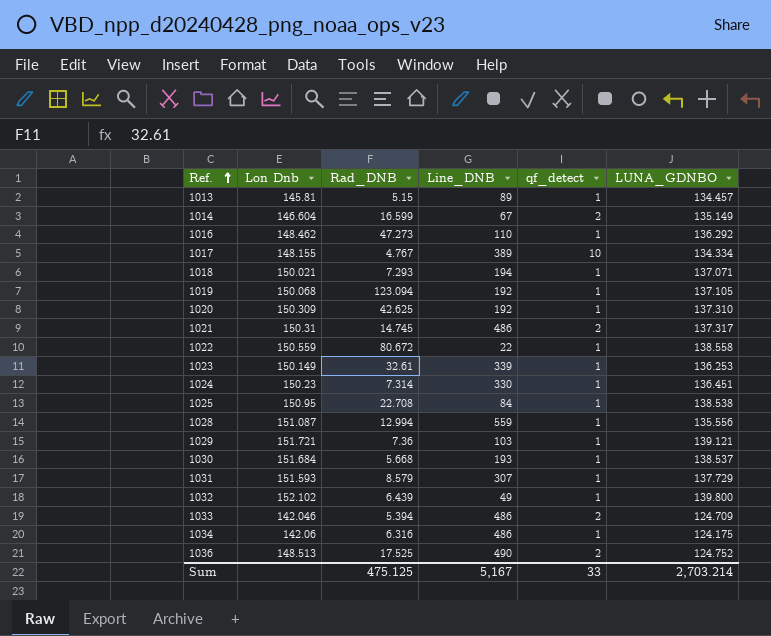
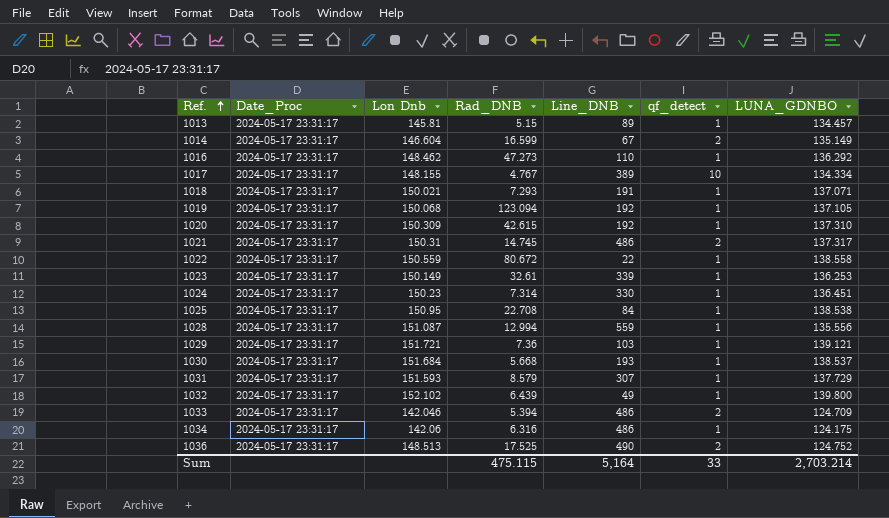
column Date_Proc | position: none -> 2
1018 | Line_DNB: 194 -> 191
1020 | Rad_DNB: 42.625 -> 42.615
Sum | Rad_DNB: 475.125 -> 475.115
Sum | Line_DNB: 5,167 -> 5,164

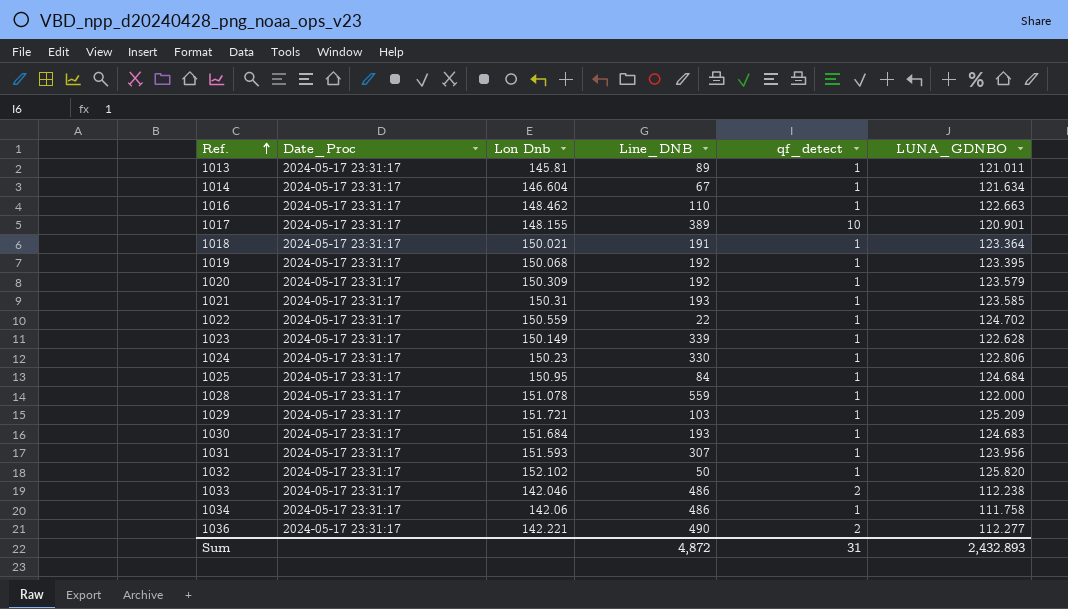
column Rad_DNB | position: 4 -> none
1013 | LUNA_GDNBO: 134.457 -> 121.011
1014 | qf_detect: 2 -> 1
1014 | LUNA_GDNBO: 135.149 -> 121.634
1016 | LUNA_GDNBO: 136.292 -> 122.663
1017 | LUNA_GDNBO: 134.334 -> 120.901
1018 | LUNA_GDNBO: 137.071 -> 123.364
1019 | LUNA_GDNBO: 137.105 -> 123.395
1020 | LUNA_GDNBO: 137.310 -> 123.579
1021 | Line_DNB: 486 -> 193
1021 | qf_detect: 2 -> 1
1021 | LUNA_GDNBO: 137.317 -> 123.585
1022 | LUNA_GDNBO: 138.558 -> 124.702
1023 | LUNA_GDNBO: 136.253 -> 122.628
1024 | LUNA_GDNBO: 136.451 -> 122.806
1025 | LUNA_GDNBO: 138.538 -> 124.684
1028 | Lon Dnb: 151.087 -> 151.078
1028 | LUNA_GDNBO: 135.556 -> 122.000
1029 | LUNA_GDNBO: 139.121 -> 125.209
1030 | LUNA_GDNBO: 138.537 -> 124.683
1031 | LUNA_GDNBO: 137.729 -> 123.956
1032 | Line_DNB: 49 -> 50
1032 | LUNA_GDNBO: 139.800 -> 125.820
1033 | LUNA_GDNBO: 124.709 -> 112.238
1034 | LUNA_GDNBO: 124.175 -> 111.758
1036 | Lon Dnb: 148.513 -> 142.221
1036 | LUNA_GDNBO: 124.752 -> 112.277
Sum | Line_DNB: 5,164 -> 4,872
Sum | qf_detect: 33 -> 31
Sum | LUNA_GDNBO: 2,703.214 -> 2,432.893

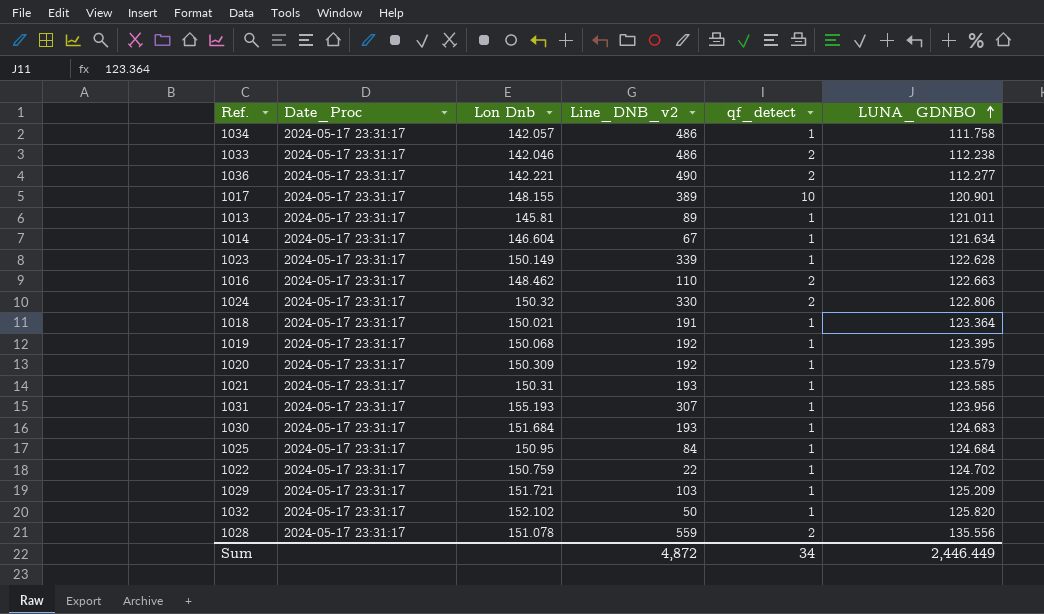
row order: Ref. ascending -> LUNA_GDNBO ascending
column name: Line_DNB -> Line_DNB_v2
1034 | Lon Dnb: 142.06 -> 142.057
1016 | qf_detect: 1 -> 2
1024 | Lon Dnb: 150.23 -> 150.32
1024 | qf_detect: 1 -> 2
1031 | Lon Dnb: 151.593 -> 155.193
1022 | Lon Dnb: 150.559 -> 150.759
1028 | qf_detect: 1 -> 2
1028 | LUNA_GDNBO: 122.000 -> 135.556
Sum | qf_detect: 31 -> 34
Sum | LUNA_GDNBO: 2,432.893 -> 2,446.449

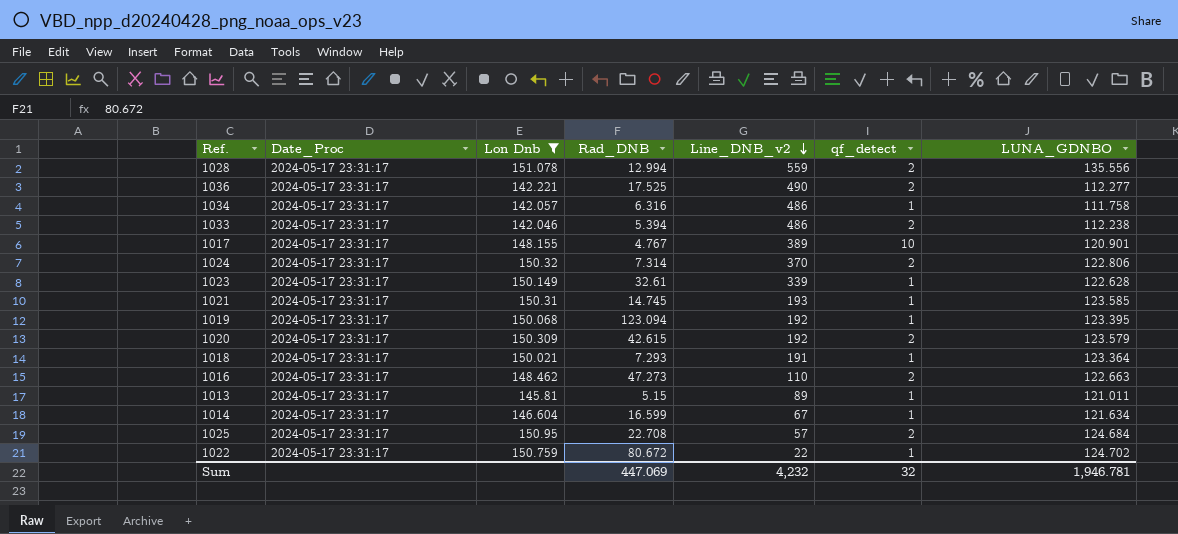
filter: none -> Lon Dnb <= 151.078
row order: LUNA_GDNBO ascending -> Line_DNB_v2 descending
column Rad_DNB | position: none -> 4
1024 | Line_DNB_v2: 330 -> 370
1020 | qf_detect: 1 -> 2
1025 | Line_DNB_v2: 84 -> 57
1025 | qf_detect: 1 -> 2
Sum | Line_DNB_v2: 4,872 -> 4,232
Sum | qf_detect: 34 -> 32
Sum | LUNA_GDNBO: 2,446.449 -> 1,946.781

